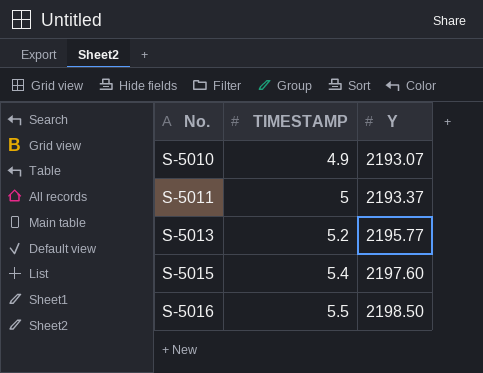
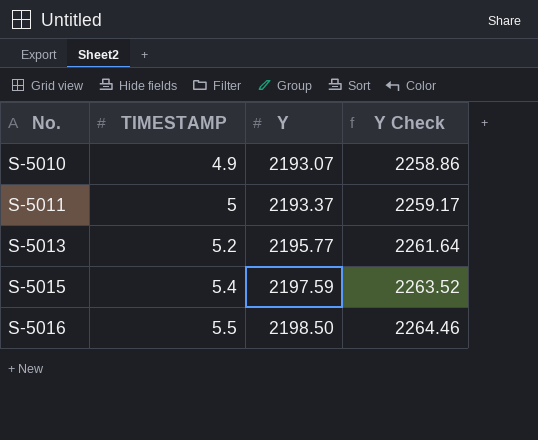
column Y Check | formula: none -> [Y] * 1.03
S-5015 | Y: 2197.60 -> 2197.59

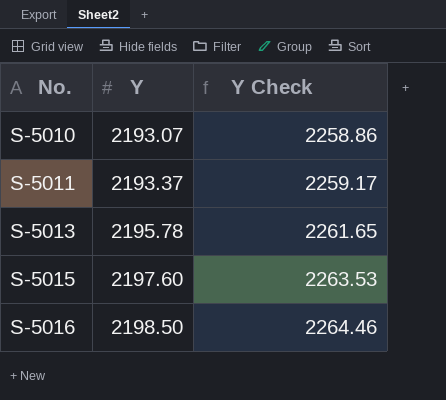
column TIMESTAMP | position: 2 -> none
S-5013 | Y: 2195.77 -> 2195.78
S-5013 | Y Check: 2261.64 -> 2261.65
S-5015 | Y: 2197.59 -> 2197.60
S-5015 | Y Check: 2263.52 -> 2263.53

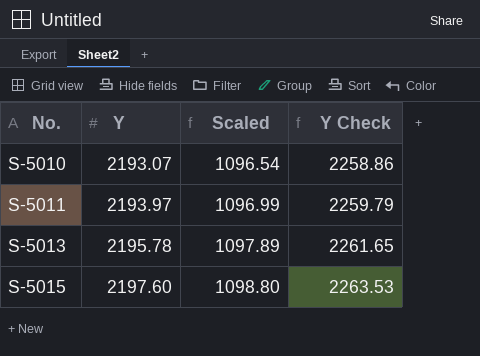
column Scaled | formula: none -> [Y] * 0.5
row S-5016: 2198.50 | 2264.46 -> none
S-5011 | Y: 2193.37 -> 2193.97
S-5011 | Y Check: 2259.17 -> 2259.79

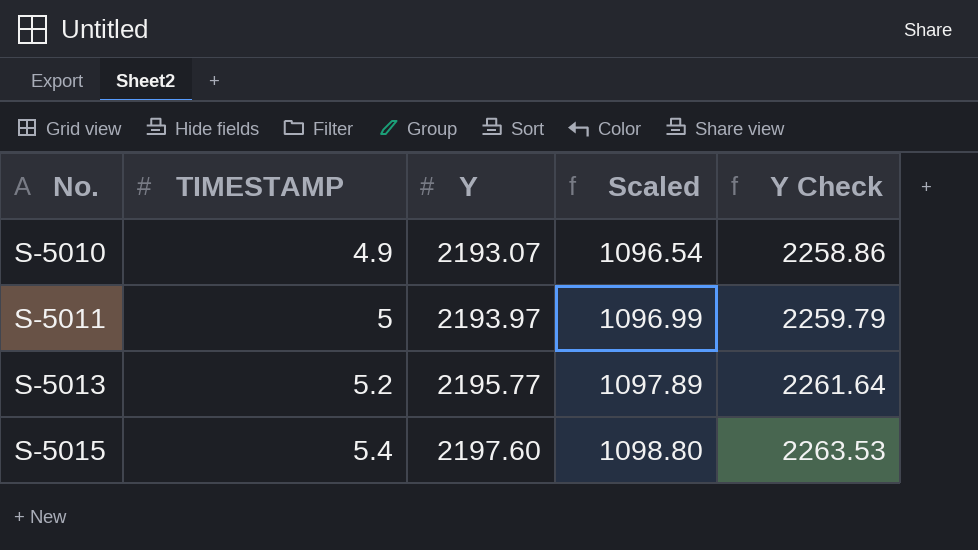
column TIMESTAMP | position: none -> 2
S-5013 | Y: 2195.78 -> 2195.77
S-5013 | Y Check: 2261.65 -> 2261.64

